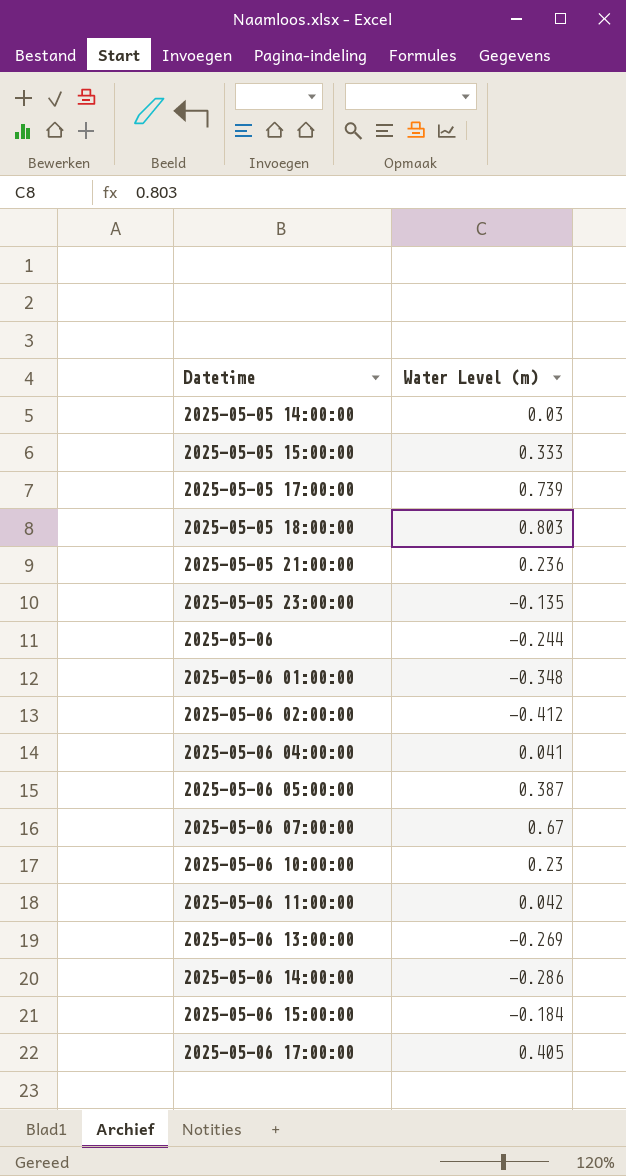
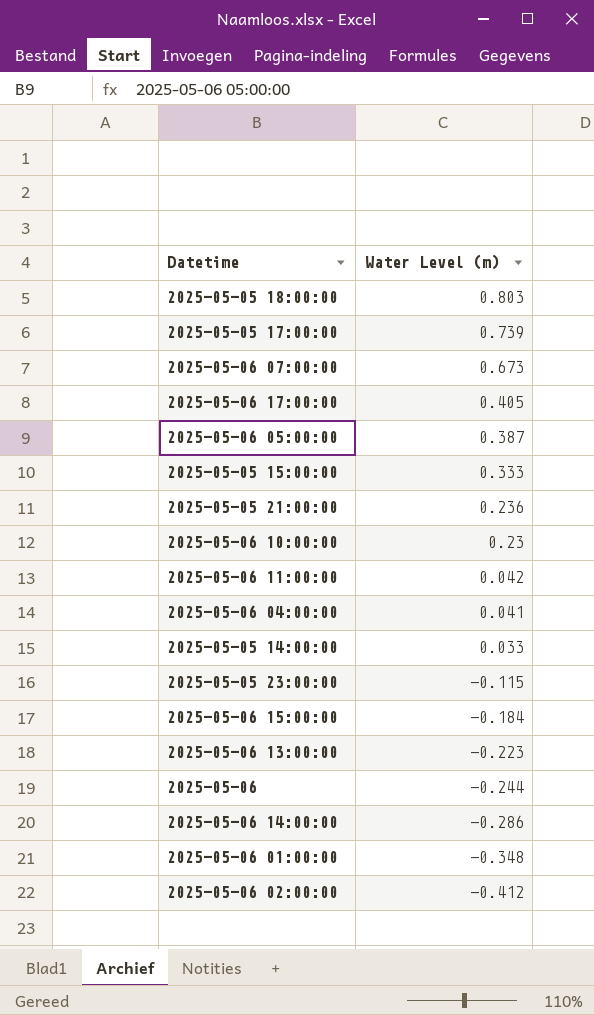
row order: Datetime ascending -> Water Level (m) descending
2025-05-06 07:00:00 | Water Level (m): 0.67 -> 0.673
2025-05-05 14:00:00 | Water Level (m): 0.03 -> 0.033
2025-05-05 23:00:00 | Water Level (m): -0.135 -> -0.115
2025-05-06 13:00:00 | Water Level (m): -0.269 -> -0.223

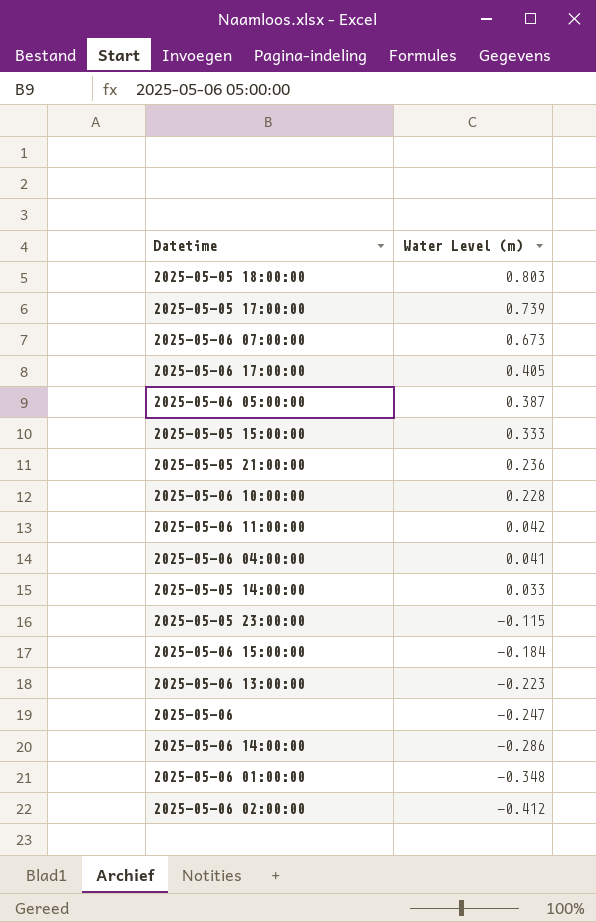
2025-05-06 10:00:00 | Water Level (m): 0.23 -> 0.228
2025-05-06 | Water Level (m): -0.244 -> -0.247

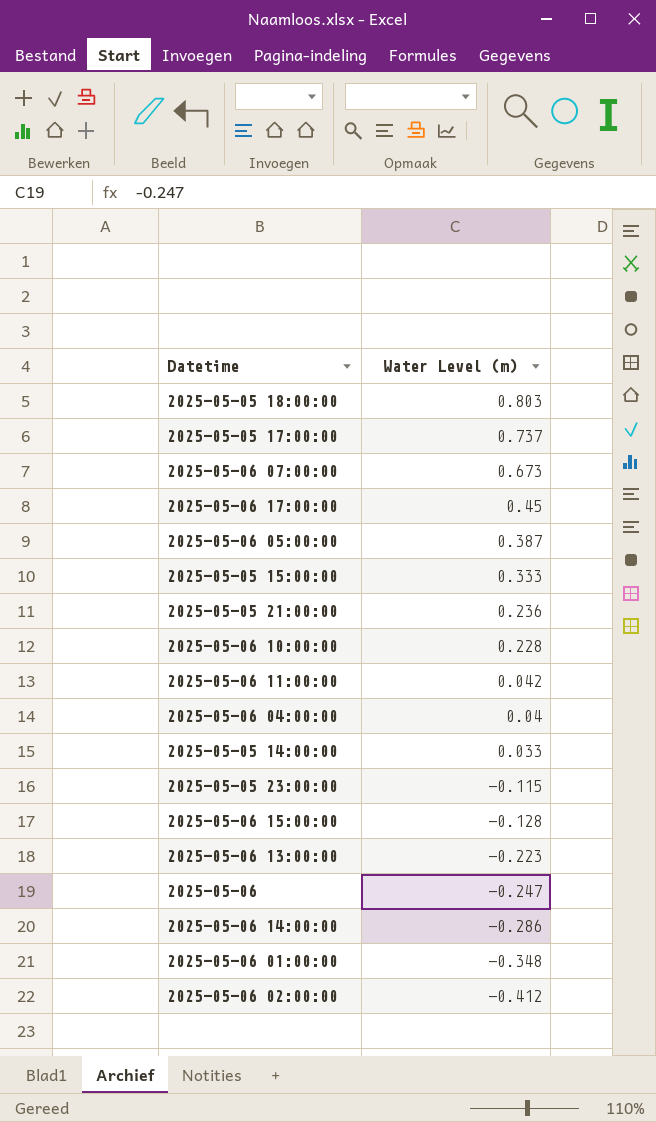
2025-05-05 17:00:00 | Water Level (m): 0.739 -> 0.737
2025-05-06 17:00:00 | Water Level (m): 0.405 -> 0.45
2025-05-06 04:00:00 | Water Level (m): 0.041 -> 0.04
2025-05-06 15:00:00 | Water Level (m): -0.184 -> -0.128

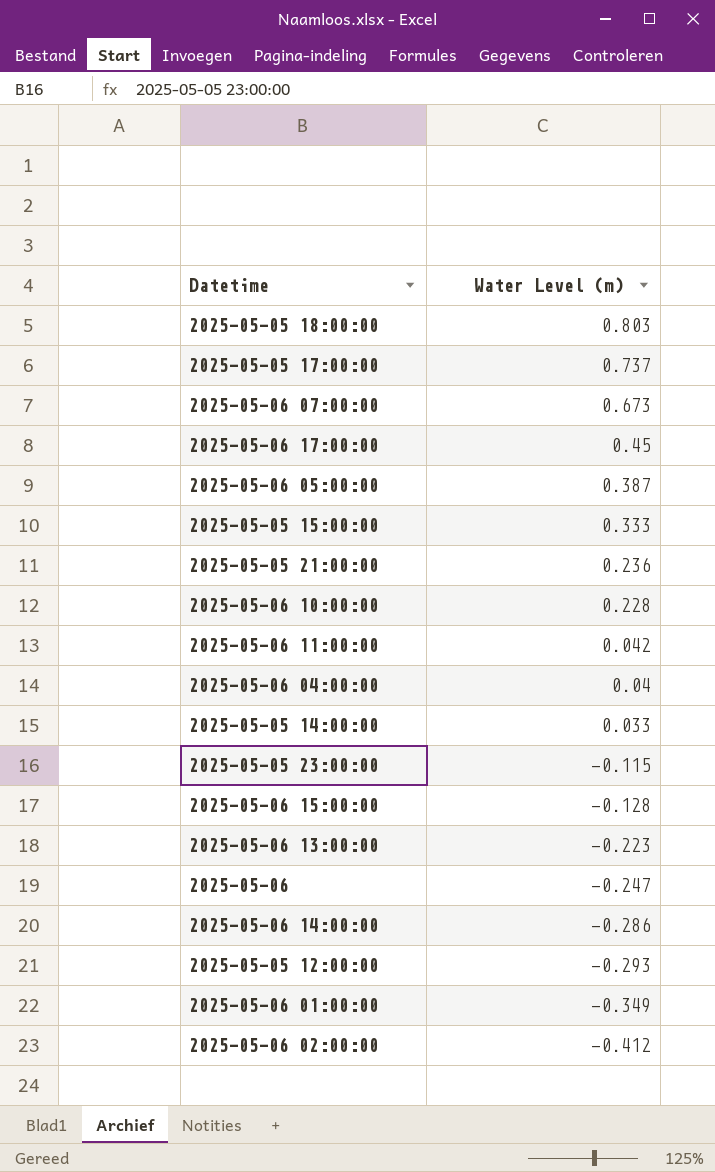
row 2025-05-05 12:00:00: none -> -0.293
2025-05-06 01:00:00 | Water Level (m): -0.348 -> -0.349

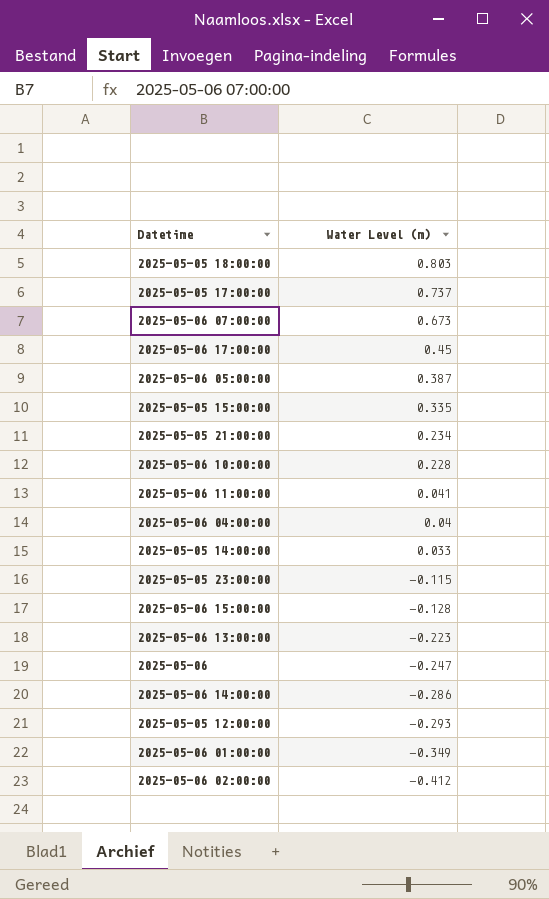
2025-05-05 15:00:00 | Water Level (m): 0.333 -> 0.335
2025-05-05 21:00:00 | Water Level (m): 0.236 -> 0.234
2025-05-06 11:00:00 | Water Level (m): 0.042 -> 0.041

